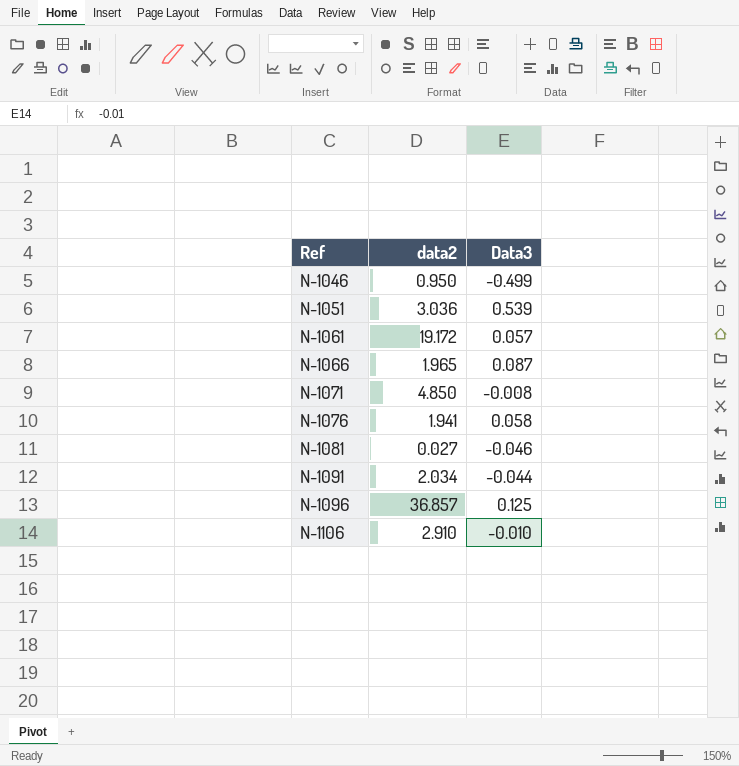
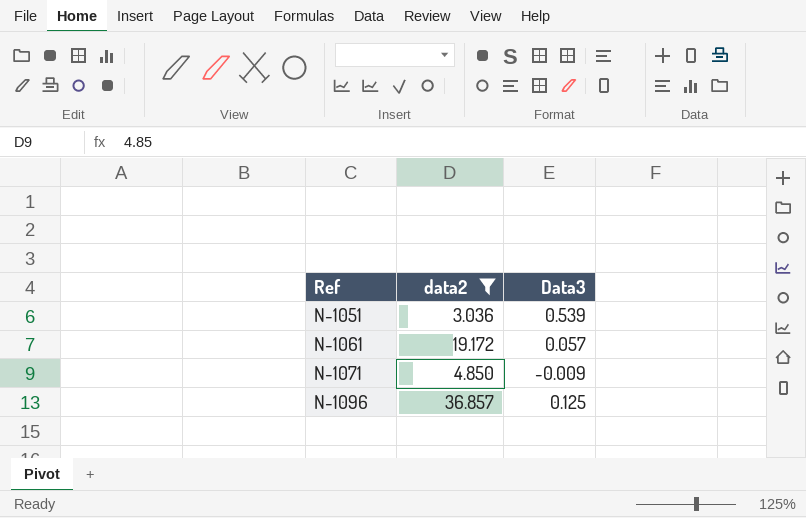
filter: none -> data2 >= 3.036
N-1071 | Data3: -0.008 -> -0.009

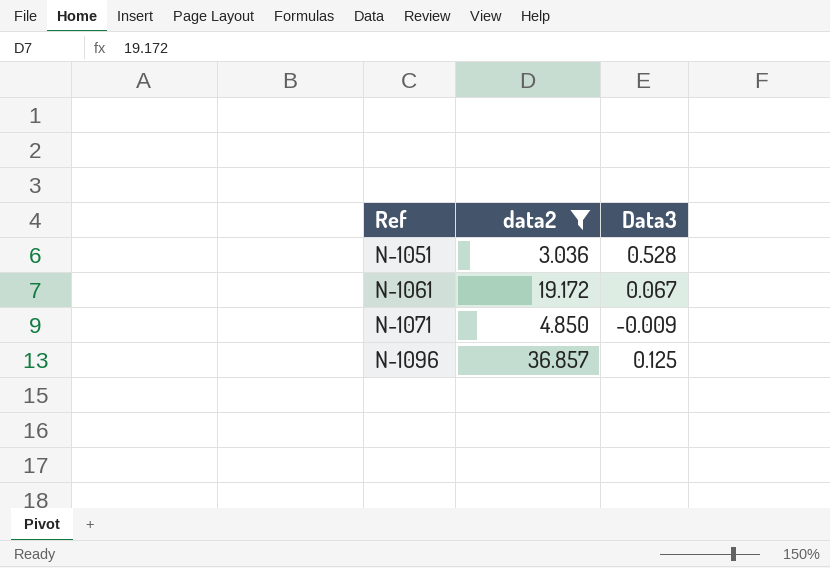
N-1051 | Data3: 0.539 -> 0.528
N-1061 | Data3: 0.057 -> 0.067

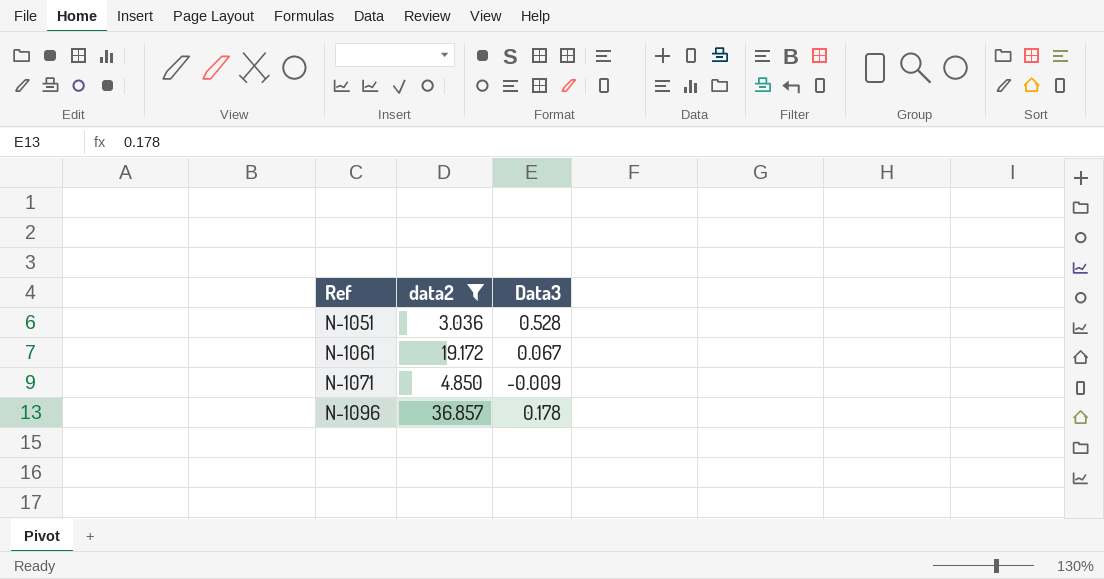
N-1096 | Data3: 0.125 -> 0.178

